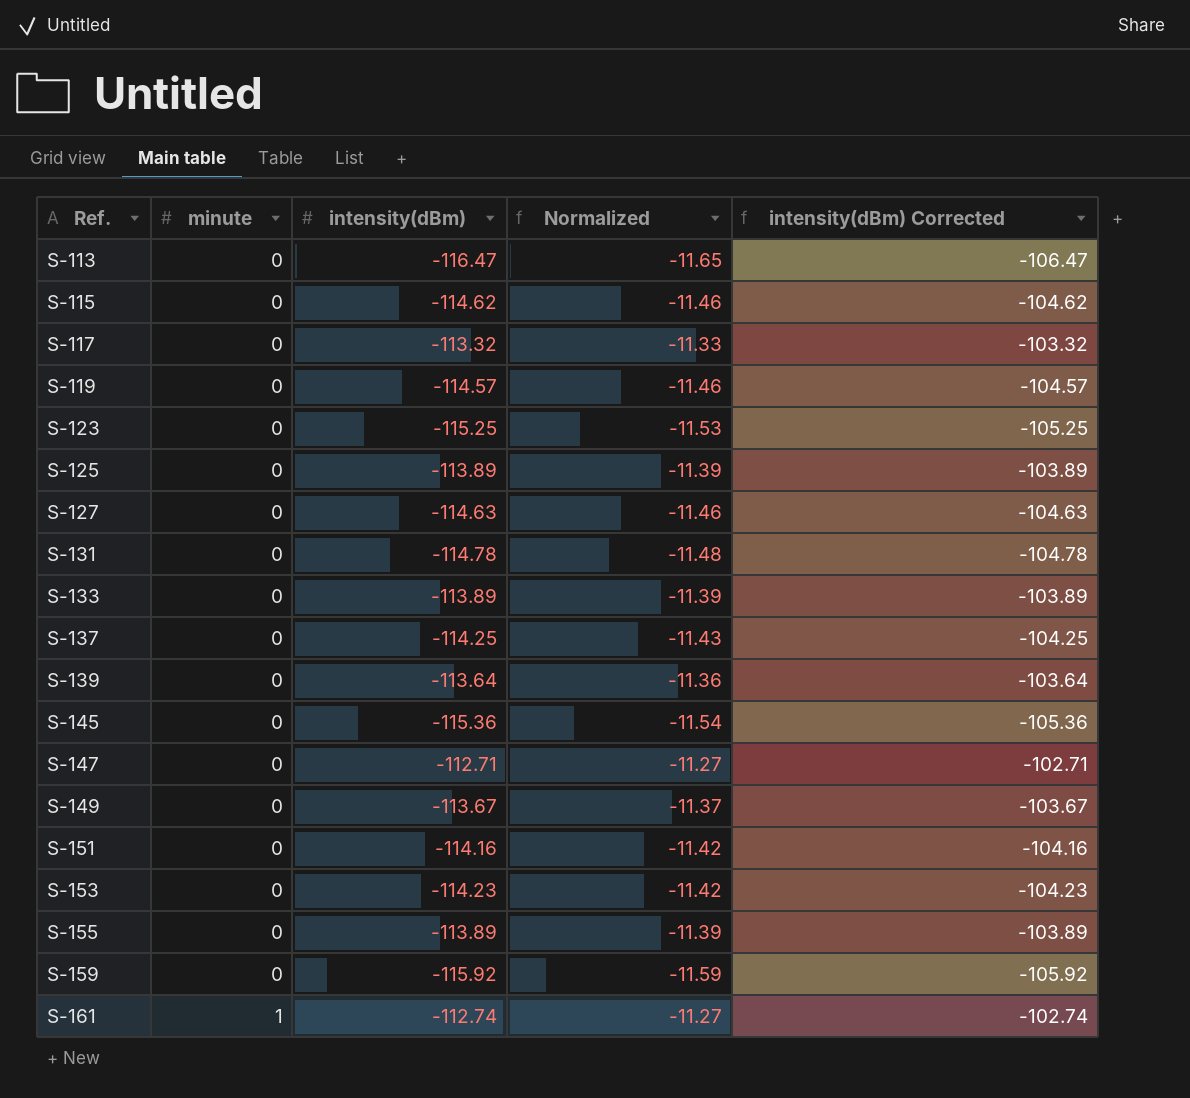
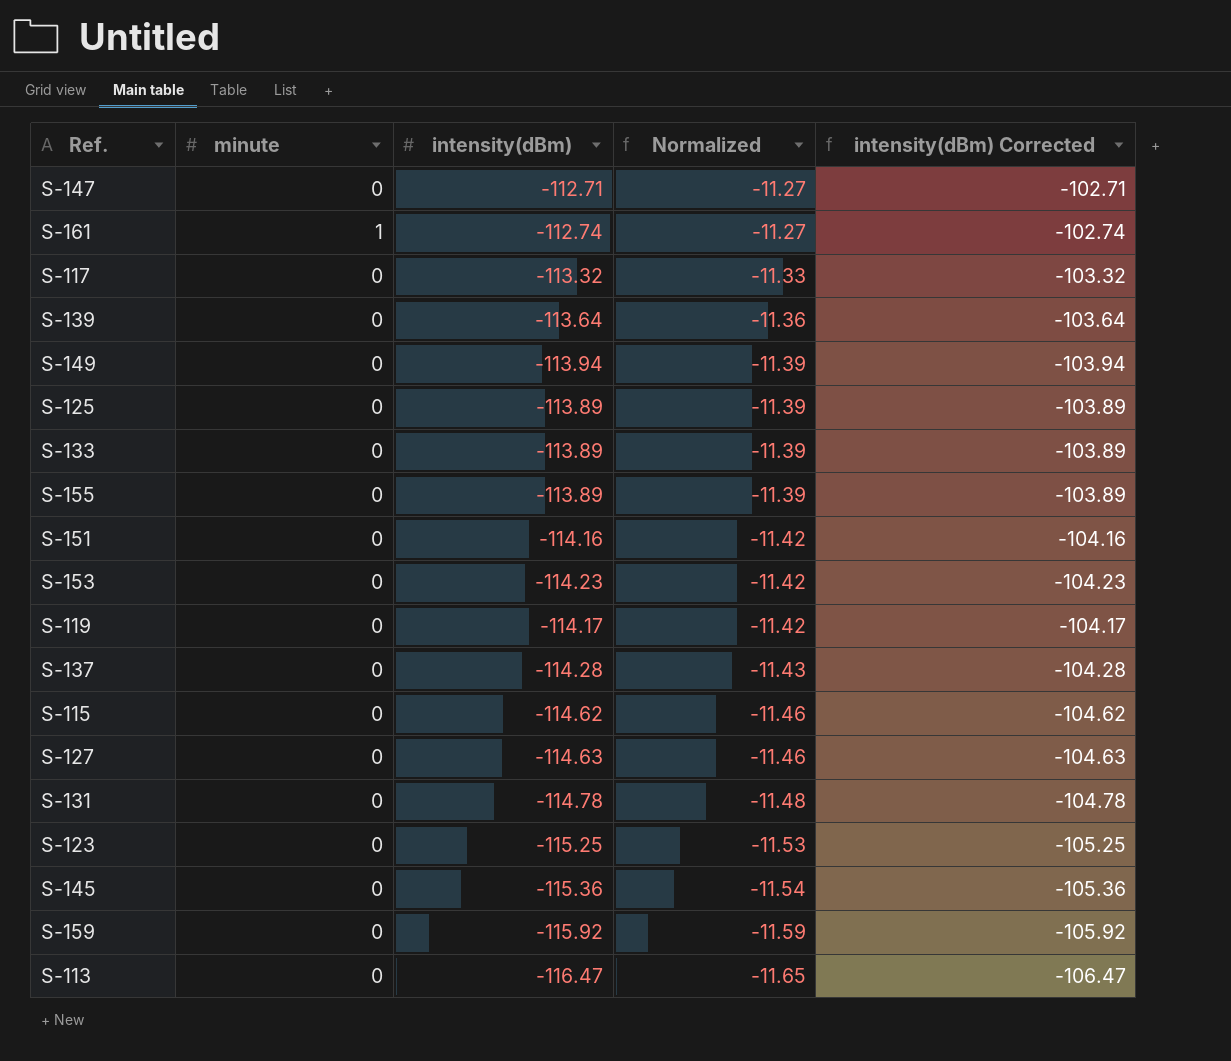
row order: Ref. ascending -> Normalized descending
S-149 | intensity(dBm): -113.67 -> -113.94
S-149 | Normalized: -11.37 -> -11.39
S-149 | intensity(dBm) Corrected: -103.67 -> -103.94
S-119 | intensity(dBm): -114.57 -> -114.17
S-119 | Normalized: -11.46 -> -11.42
S-119 | intensity(dBm) Corrected: -104.57 -> -104.17
S-137 | intensity(dBm): -114.25 -> -114.28
S-137 | intensity(dBm) Corrected: -104.25 -> -104.28

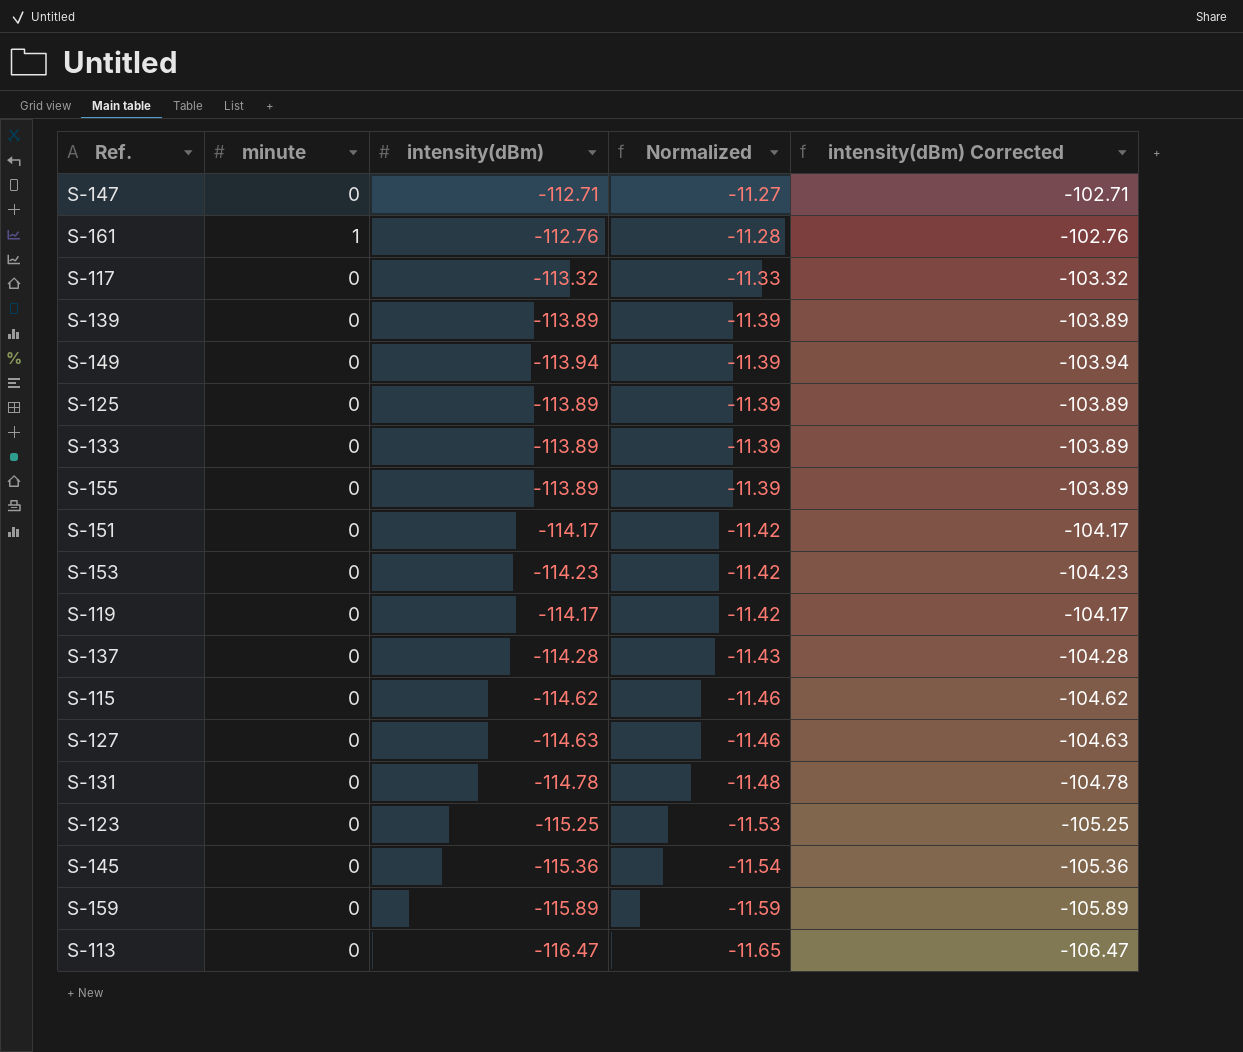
S-161 | intensity(dBm): -112.74 -> -112.76
S-161 | Normalized: -11.27 -> -11.28
S-161 | intensity(dBm) Corrected: -102.74 -> -102.76
S-139 | intensity(dBm): -113.64 -> -113.89
S-139 | Normalized: -11.36 -> -11.39
S-139 | intensity(dBm) Corrected: -103.64 -> -103.89
S-151 | intensity(dBm): -114.16 -> -114.17
S-151 | intensity(dBm) Corrected: -104.16 -> -104.17
S-159 | intensity(dBm): -115.92 -> -115.89
S-159 | intensity(dBm) Corrected: -105.92 -> -105.89

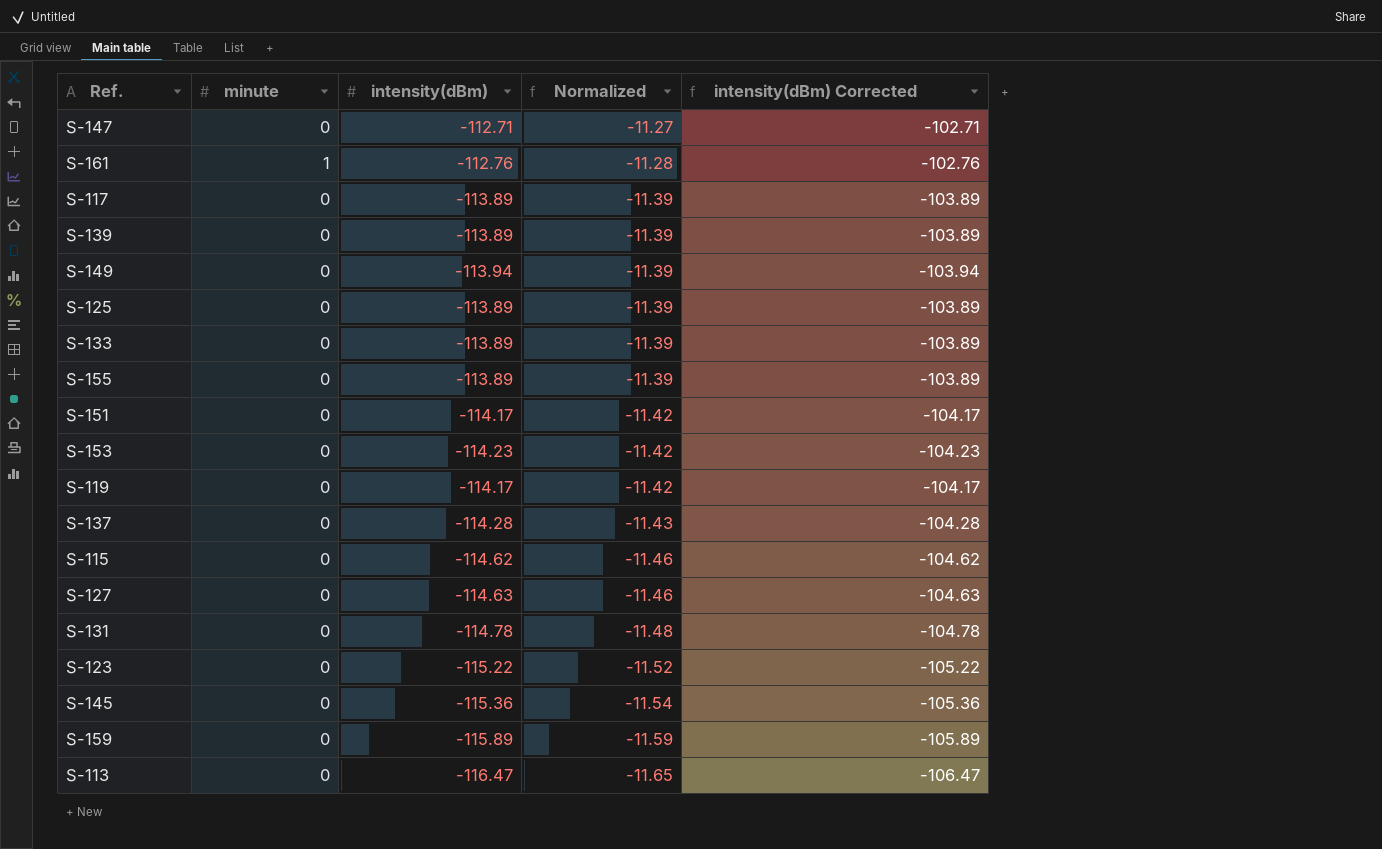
S-117 | intensity(dBm): -113.32 -> -113.89
S-117 | Normalized: -11.33 -> -11.39
S-117 | intensity(dBm) Corrected: -103.32 -> -103.89
S-123 | intensity(dBm): -115.25 -> -115.22
S-123 | Normalized: -11.53 -> -11.52
S-123 | intensity(dBm) Corrected: -105.25 -> -105.22

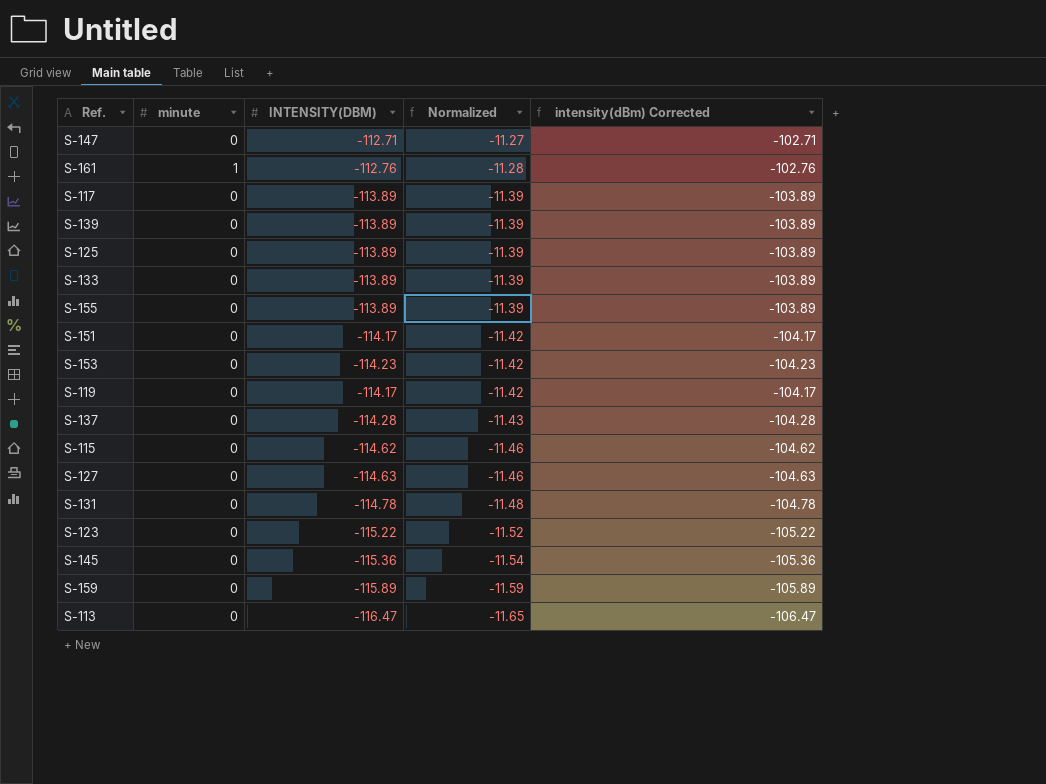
column name: intensity(dBm) -> INTENSITY(DBM)
row S-149: 0 | -113.94 | -11.39 | -103.94 -> none

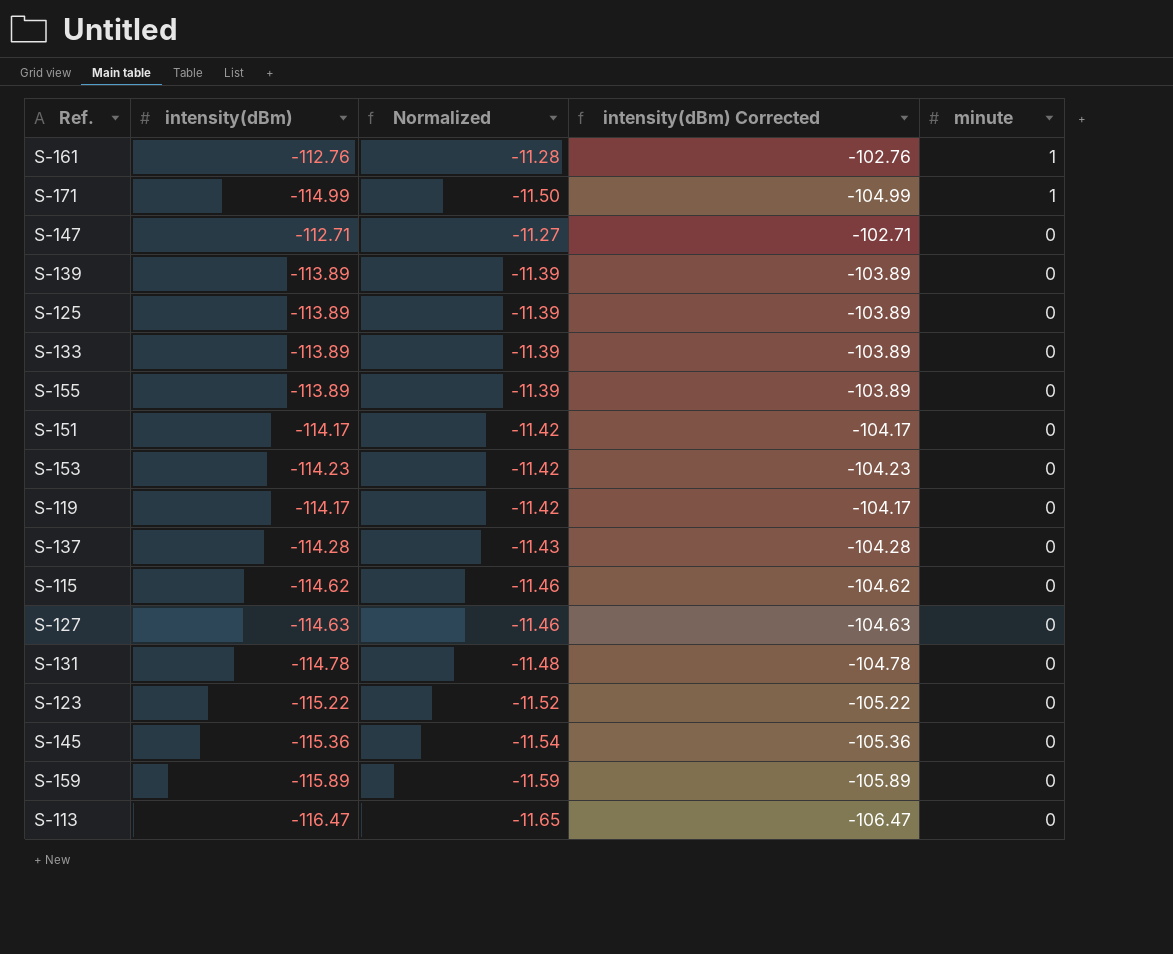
row order: Normalized descending -> minute descending
column name: INTENSITY(DBM) -> intensity(dBm)
column minute | position: 2 -> 5
row S-117: 0 | -113.89 | -11.39 | -103.89 -> none
row S-171: none -> -114.99 | -11.50 | -104.99 | 1

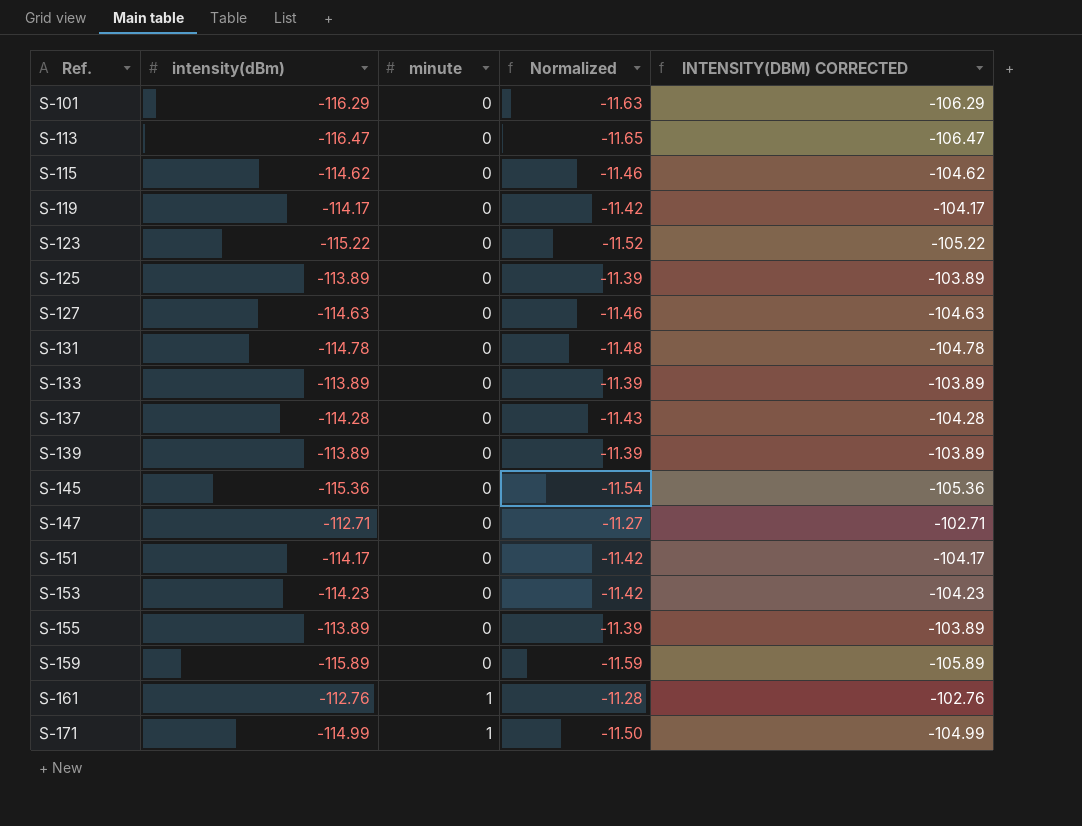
row order: minute descending -> Ref. ascending
column minute | position: 5 -> 3
column name: intensity(dBm) Corrected -> INTENSITY(DBM) CORRECTED
row S-101: none -> -116.29 | 0 | -11.63 | -106.29

